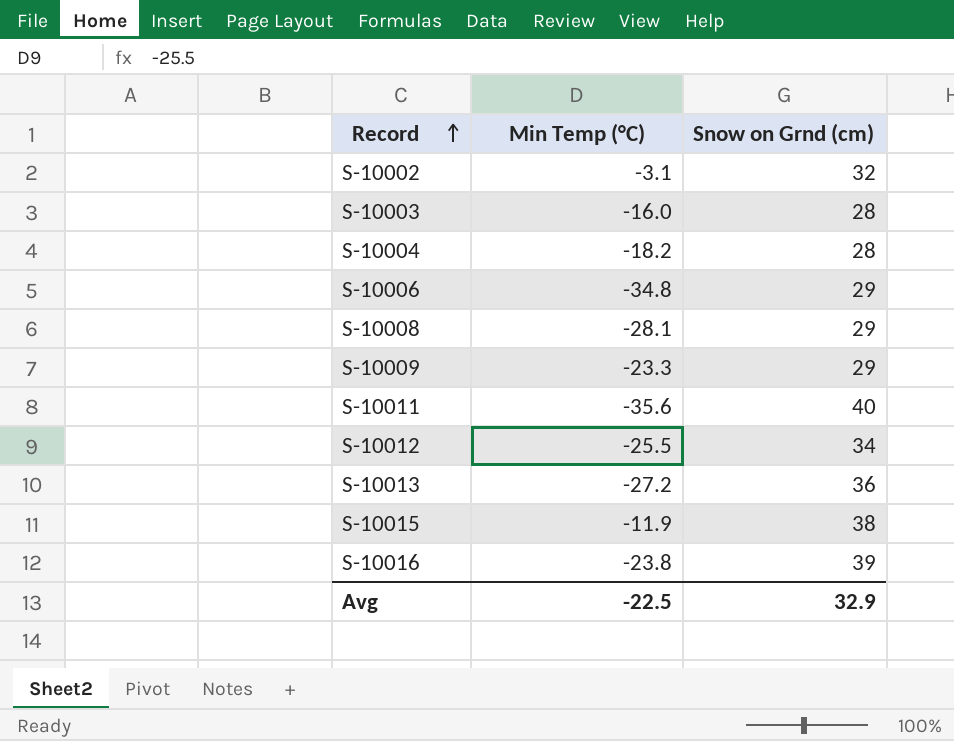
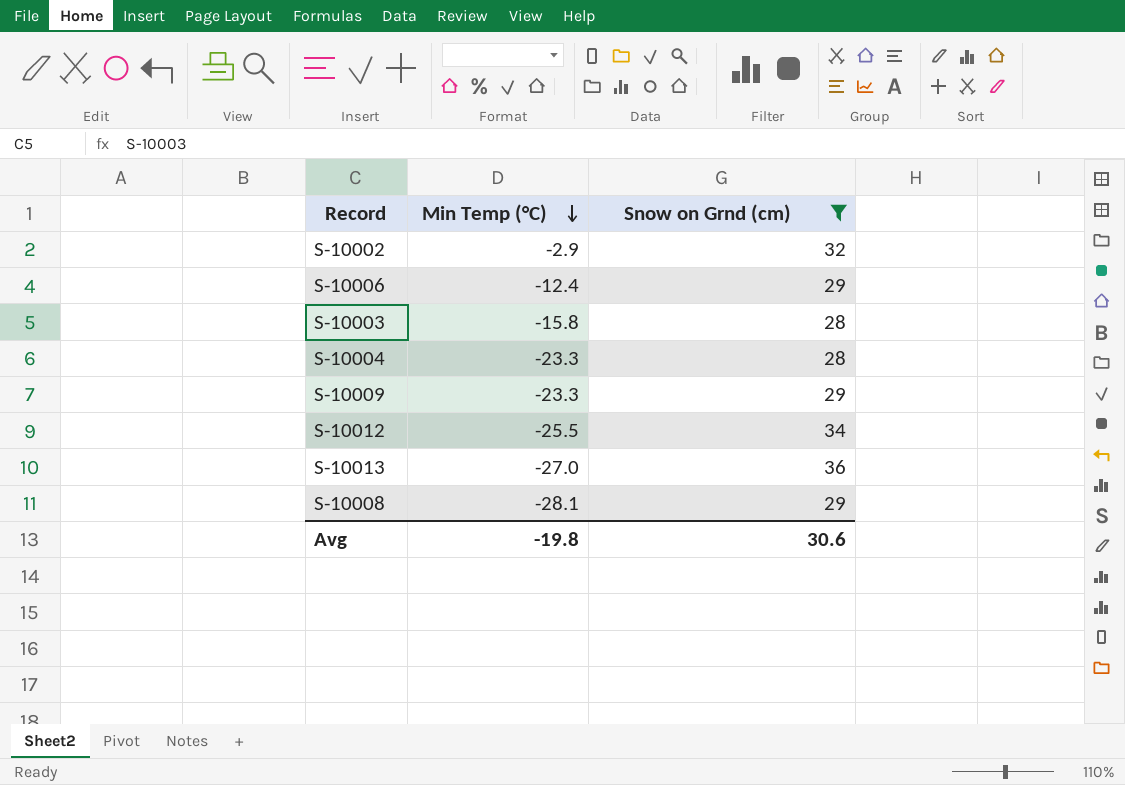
filter: none -> Snow on Grnd (cm) <= 36
row order: Record ascending -> Min Temp (°C) descending
S-10002 | Min Temp (°C): -3.1 -> -2.9
S-10006 | Min Temp (°C): -34.8 -> -12.4
S-10003 | Min Temp (°C): -16.0 -> -15.8
S-10004 | Min Temp (°C): -18.2 -> -23.3
S-10013 | Min Temp (°C): -27.2 -> -27.0
Avg | Min Temp (°C): -22.5 -> -19.8
Avg | Snow on Grnd (cm): 32.9 -> 30.6

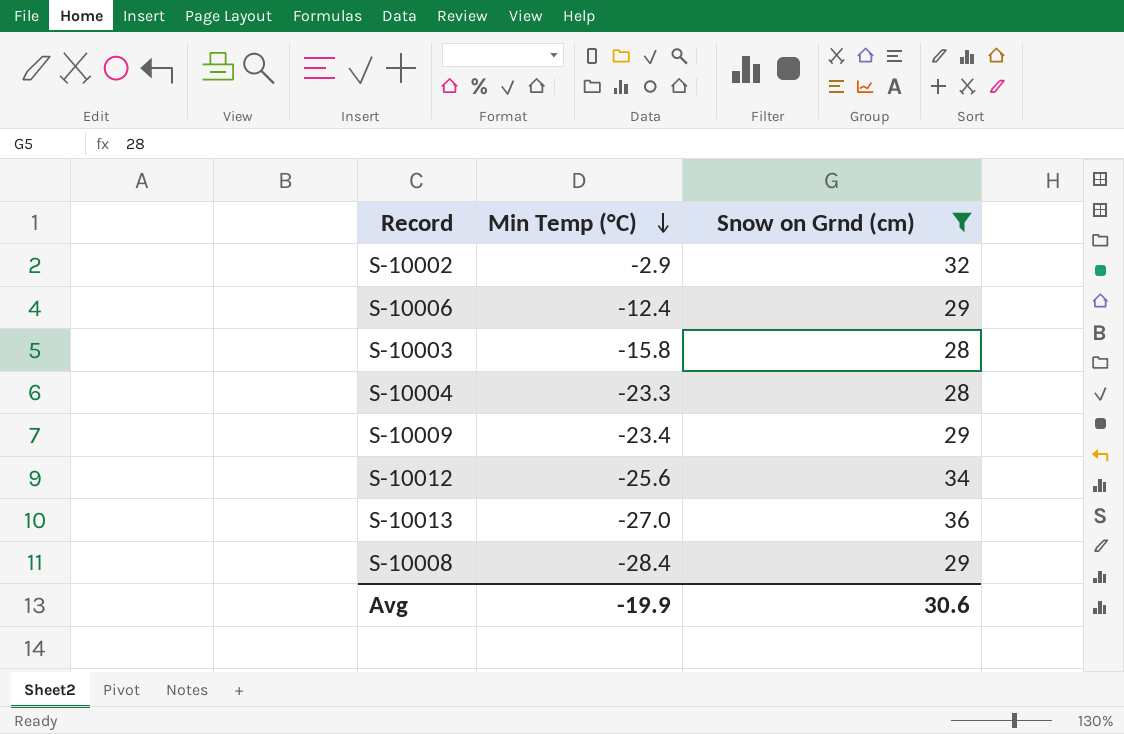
S-10009 | Min Temp (°C): -23.3 -> -23.4
S-10012 | Min Temp (°C): -25.5 -> -25.6
S-10008 | Min Temp (°C): -28.1 -> -28.4
Avg | Min Temp (°C): -19.8 -> -19.9

